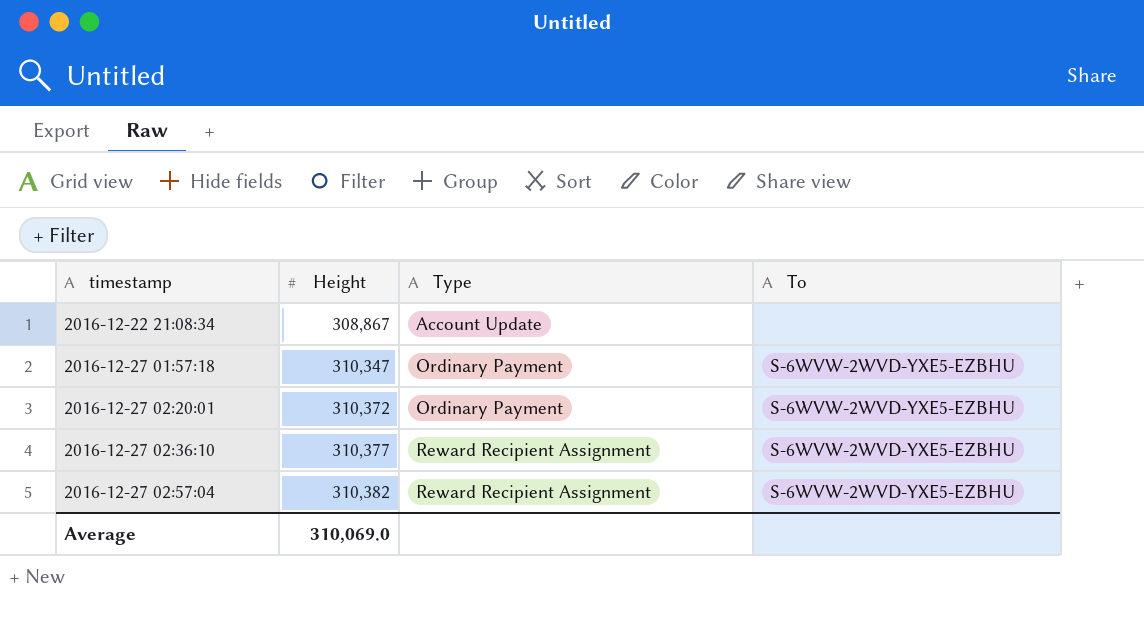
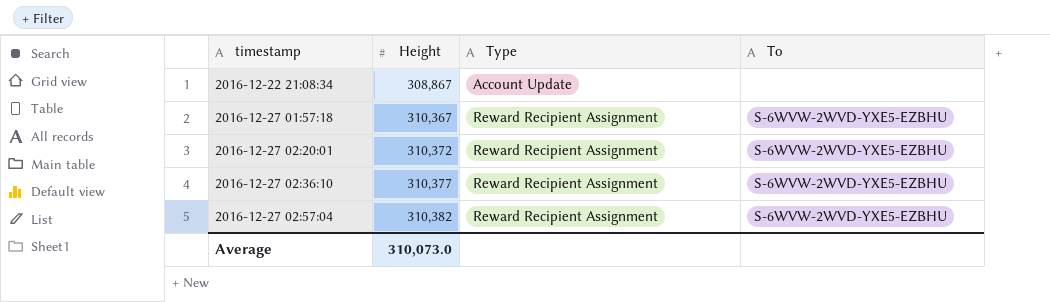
2016-12-27 01:57:18 | Height: 310,347 -> 310,367
2016-12-27 01:57:18 | Type: Ordinary Payment -> Reward Recipient Assignment
2016-12-27 02:20:01 | Type: Ordinary Payment -> Reward Recipient Assignment
Average | Height: 310,069.0 -> 310,073.0

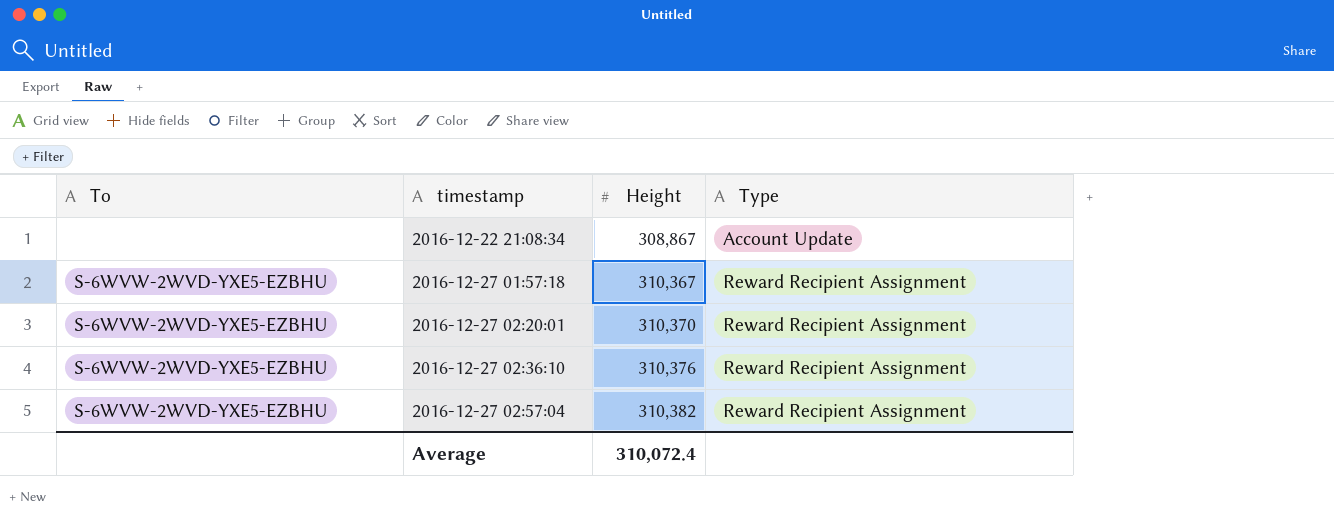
column To | position: 4 -> 1
2016-12-27 02:20:01 | Height: 310,372 -> 310,370
2016-12-27 02:36:10 | Height: 310,377 -> 310,376
Average | Height: 310,073.0 -> 310,072.4

